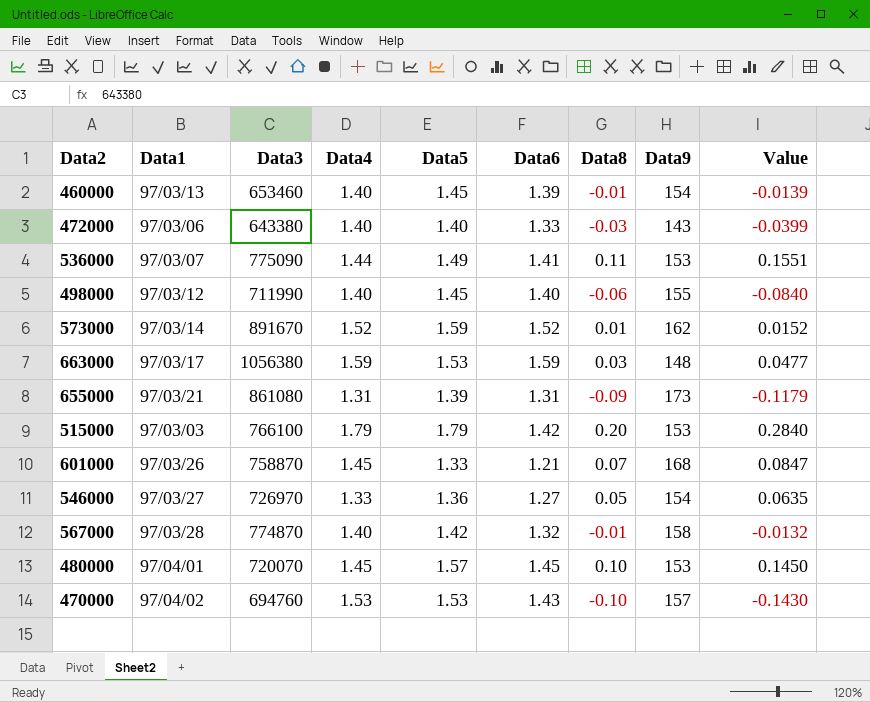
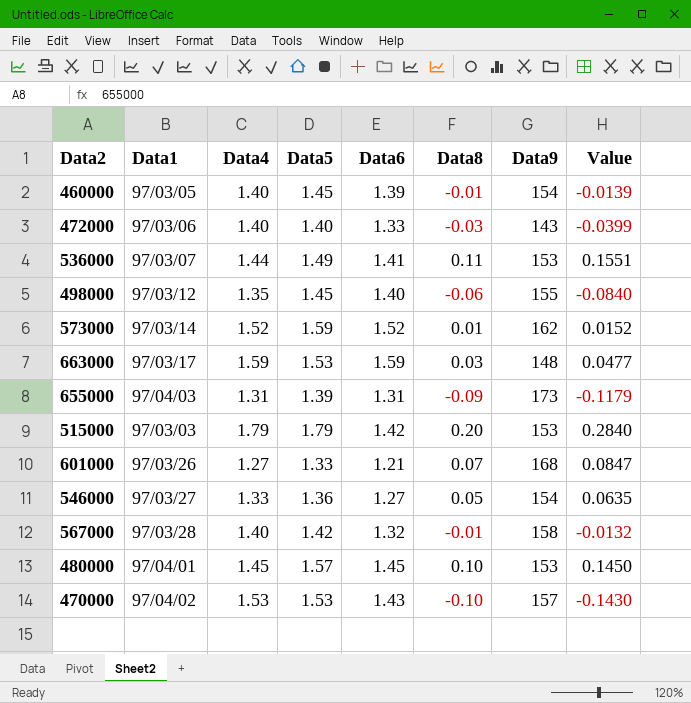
column Data3 | position: 3 -> none
460000 | Data1: 97/03/13 -> 97/03/05
498000 | Data4: 1.40 -> 1.35
655000 | Data1: 97/03/21 -> 97/04/03
601000 | Data4: 1.45 -> 1.27

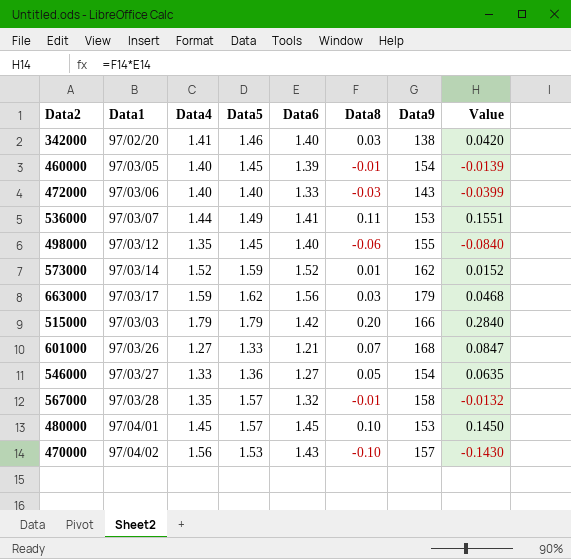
row 655000: 97/04/03 | 1.31 | 1.39 | 1.31 | -0.09 | 173 | -0.1179 -> none
row 342000: none -> 97/02/20 | 1.41 | 1.46 | 1.40 | 0.03 | 138 | 0.0420
663000 | Data5: 1.53 -> 1.62
663000 | Data6: 1.59 -> 1.56
663000 | Data9: 148 -> 179
663000 | Value: 0.0477 -> 0.0468
515000 | Data9: 153 -> 166
567000 | Data4: 1.40 -> 1.35
567000 | Data5: 1.42 -> 1.57
470000 | Data4: 1.53 -> 1.56

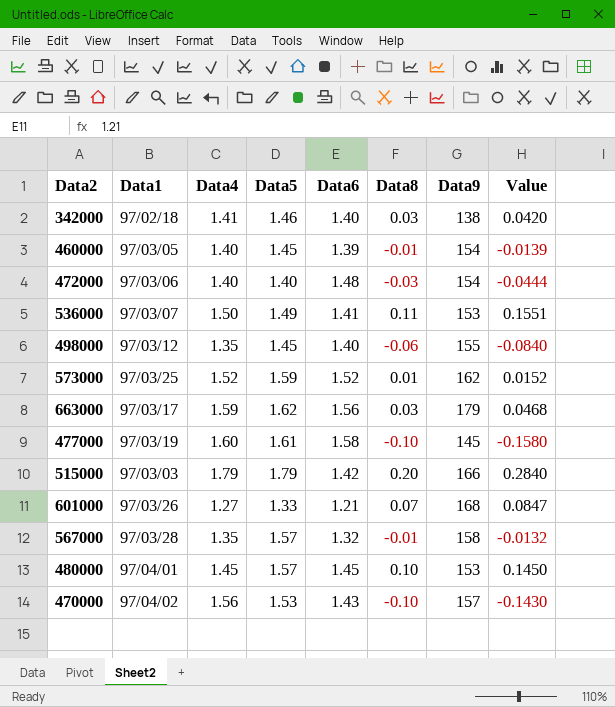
row 546000: 97/03/27 | 1.33 | 1.36 | 1.27 | 0.05 | 154 | 0.0635 -> none
342000 | Data1: 97/02/20 -> 97/02/18
472000 | Data6: 1.33 -> 1.48
472000 | Data9: 143 -> 154
472000 | Value: -0.0399 -> -0.0444
536000 | Data4: 1.44 -> 1.50
573000 | Data1: 97/03/14 -> 97/03/25
row 477000: none -> 97/03/19 | 1.60 | 1.61 | 1.58 | -0.10 | 145 | -0.1580

